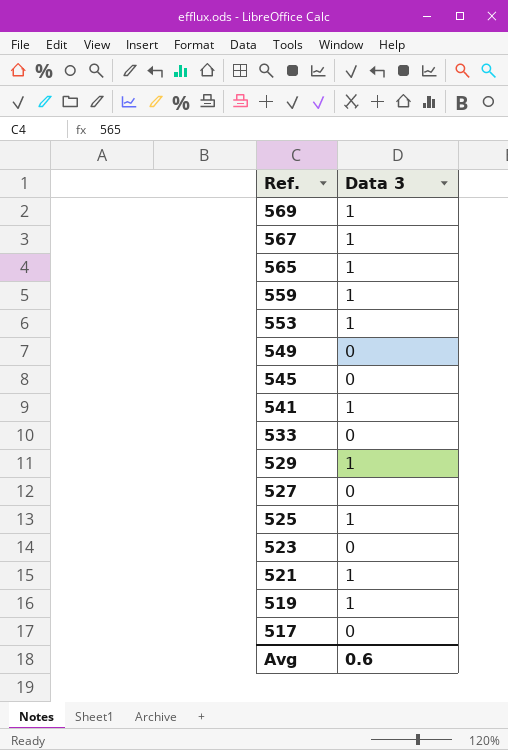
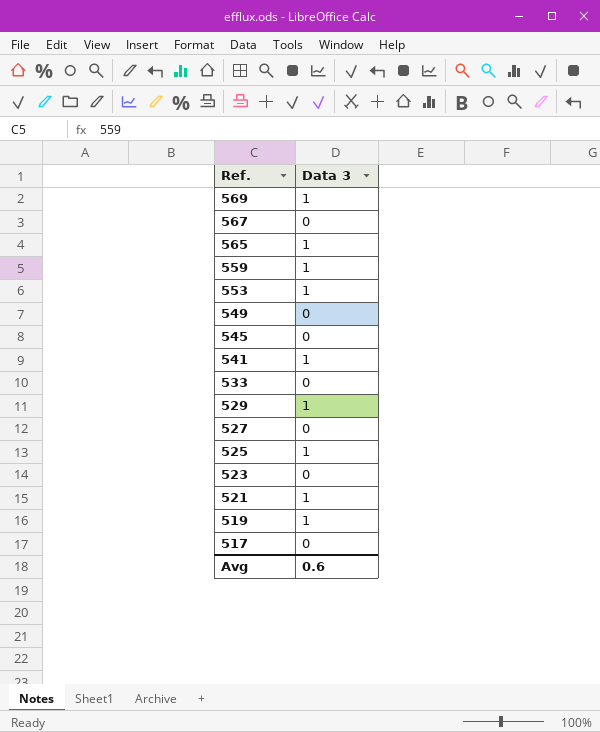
567 | Data 3: 1 -> 0

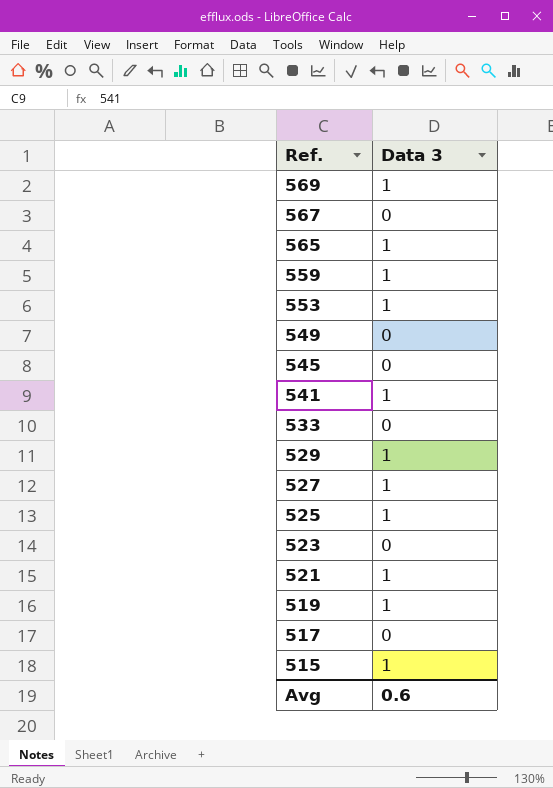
527 | Data 3: 0 -> 1
row 515: none -> 1

